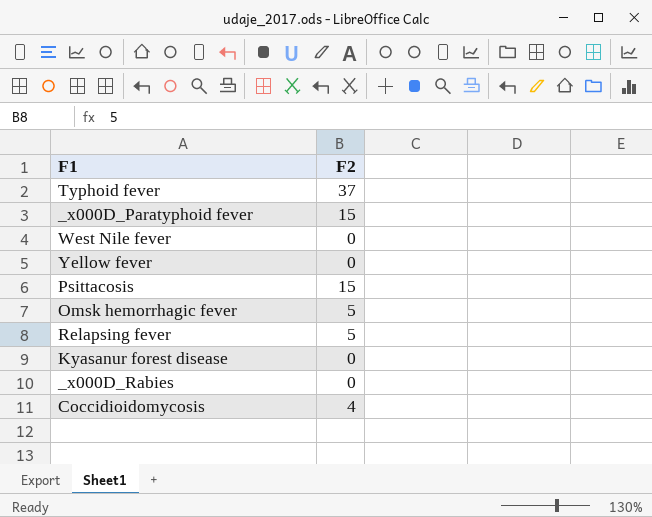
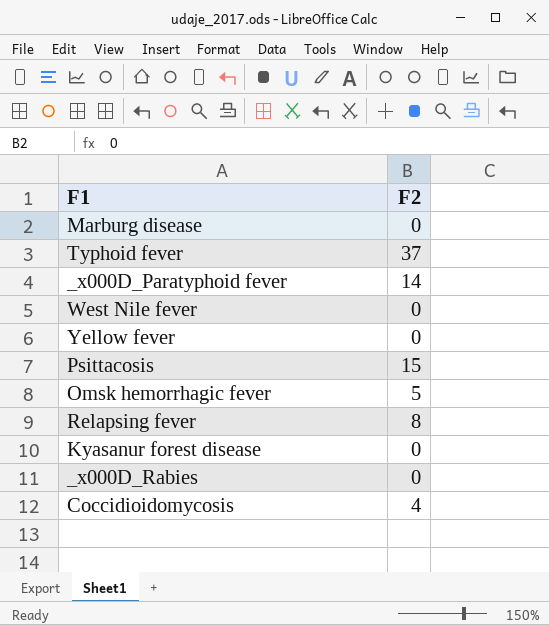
row Marburg disease: none -> 0
_x000D_Paratyphoid fever | F2: 15 -> 14
Relapsing fever | F2: 5 -> 8

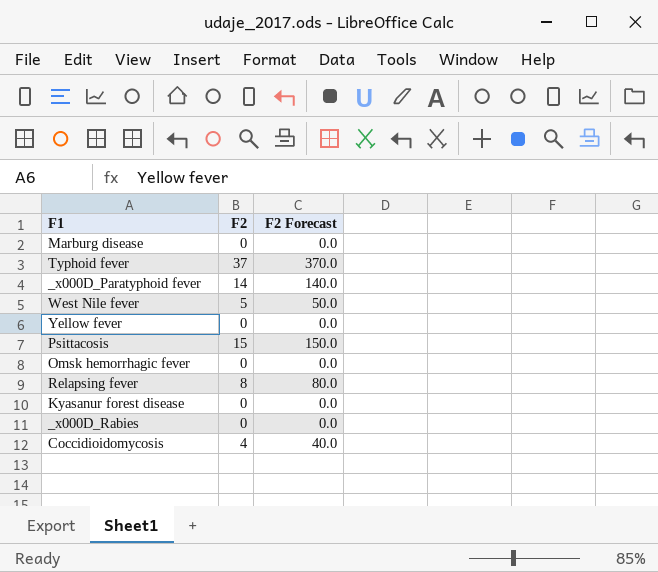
column F2 Forecast | formula: none -> [F2] * 10
West Nile fever | F2: 0 -> 5
Omsk hemorrhagic fever | F2: 5 -> 0

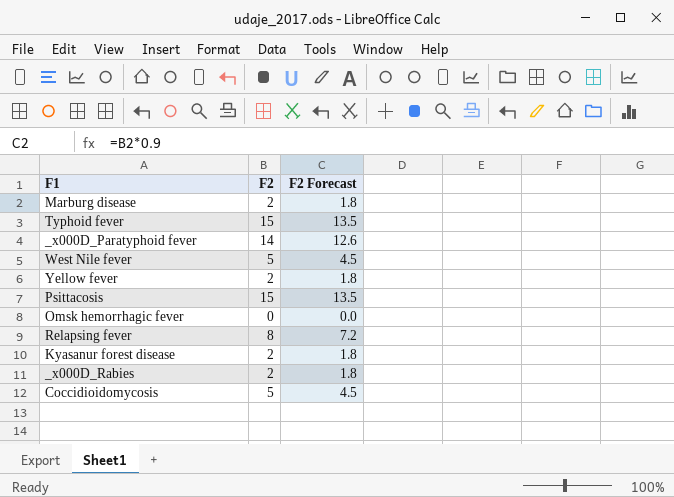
column F2 Forecast | formula: [F2] * 10 -> [F2] * 0.9
Marburg disease | F2: 0 -> 2
Typhoid fever | F2: 37 -> 15
Yellow fever | F2: 0 -> 2
Kyasanur forest disease | F2: 0 -> 2
_x000D_Rabies | F2: 0 -> 2
Coccidioidomycosis | F2: 4 -> 5

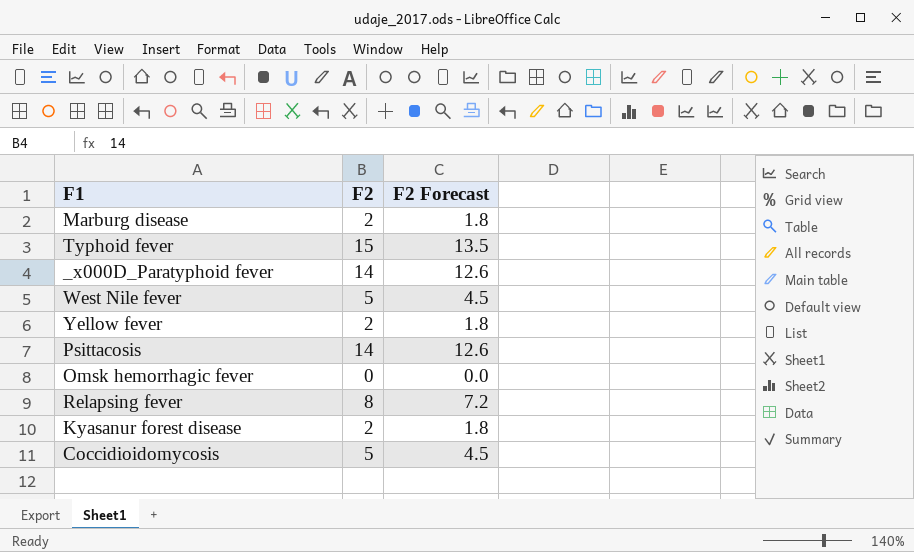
row _x000D_Rabies: 2 | 1.8 -> none
Psittacosis | F2: 15 -> 14
Psittacosis | F2 Forecast: 13.5 -> 12.6

